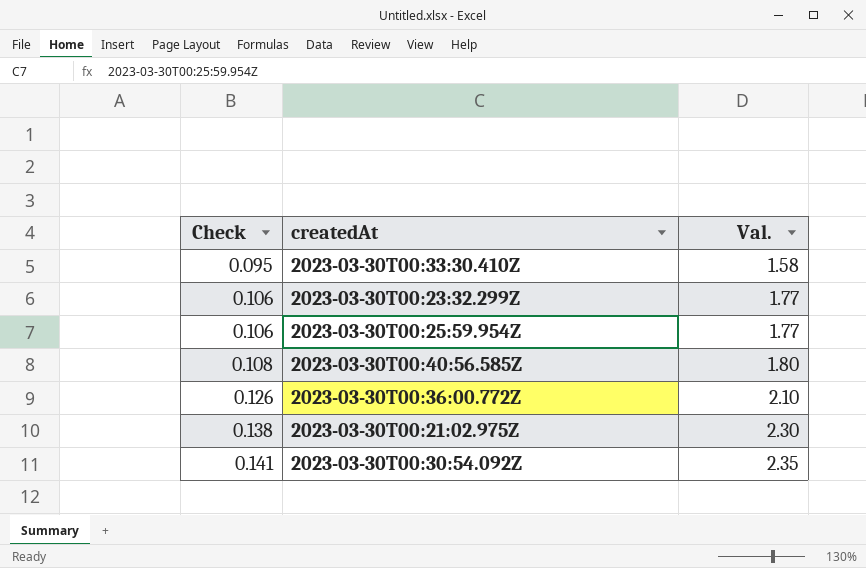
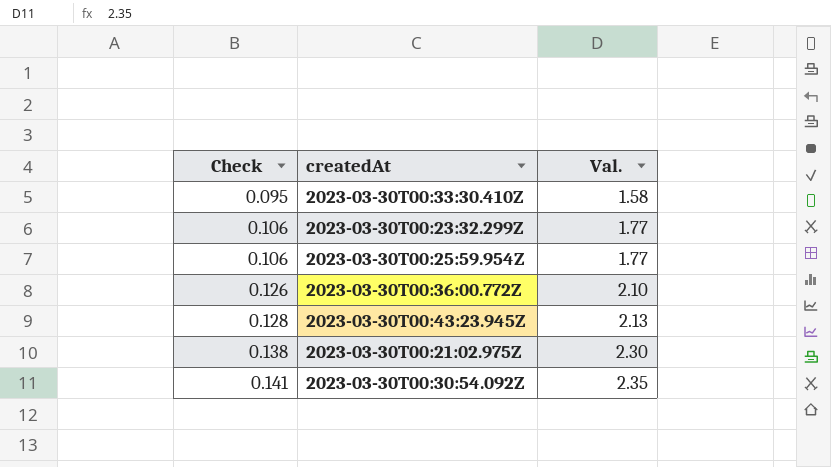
row 2023-03-30T00:40:56.585Z: 0.108 | 1.80 -> none
row 2023-03-30T00:43:23.945Z: none -> 0.128 | 2.13

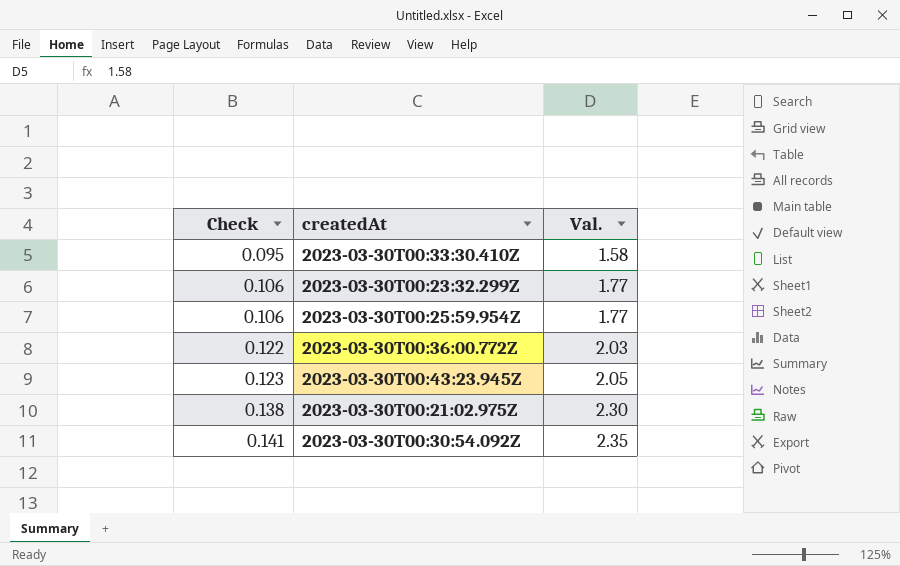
2023-03-30T00:36:00.772Z | Check: 0.126 -> 0.122
2023-03-30T00:36:00.772Z | Val.: 2.10 -> 2.03
2023-03-30T00:43:23.945Z | Check: 0.128 -> 0.123
2023-03-30T00:43:23.945Z | Val.: 2.13 -> 2.05

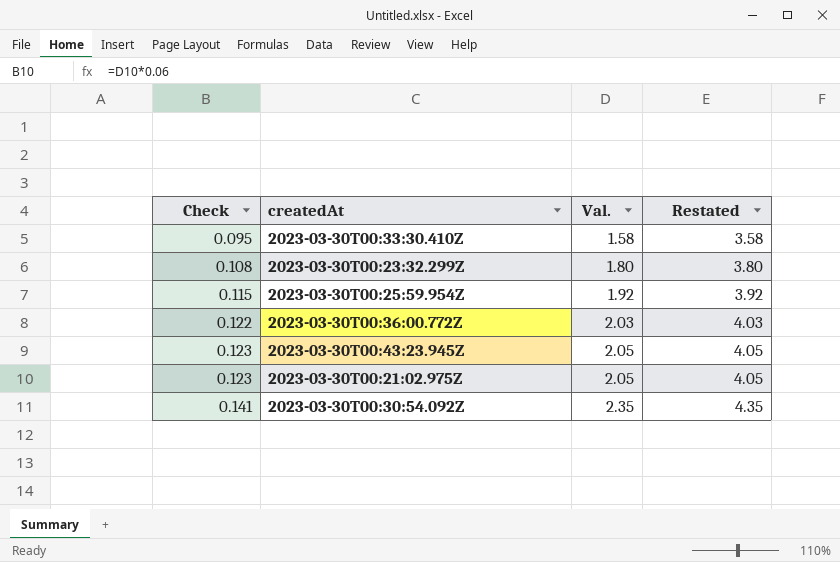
column Restated | formula: none -> [Val.] + 2
2023-03-30T00:23:32.299Z | Check: 0.106 -> 0.108
2023-03-30T00:23:32.299Z | Val.: 1.77 -> 1.80
2023-03-30T00:25:59.954Z | Check: 0.106 -> 0.115
2023-03-30T00:25:59.954Z | Val.: 1.77 -> 1.92
2023-03-30T00:21:02.975Z | Check: 0.138 -> 0.123
2023-03-30T00:21:02.975Z | Val.: 2.30 -> 2.05

